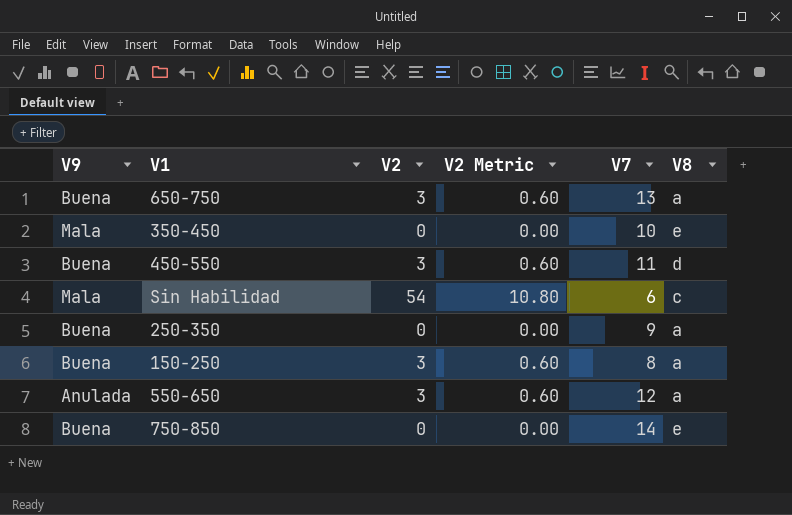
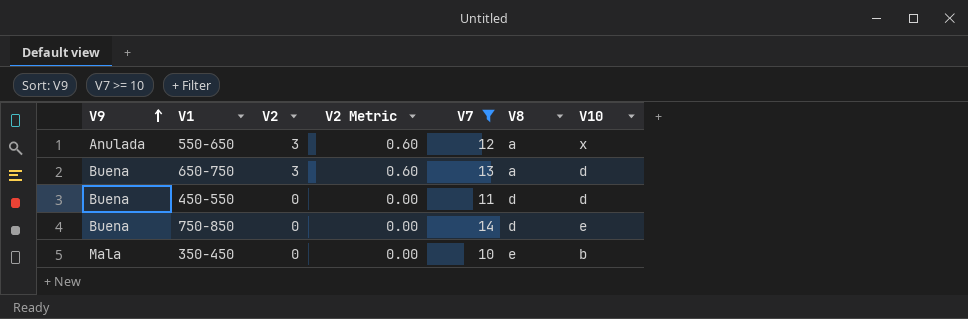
filter: none -> V7 >= 10
row order: none -> V9 ascending
column V10 | position: none -> 7
450-550 | V2: 3 -> 0
450-550 | V2 Metric: 0.60 -> 0.00
750-850 | V8: e -> d

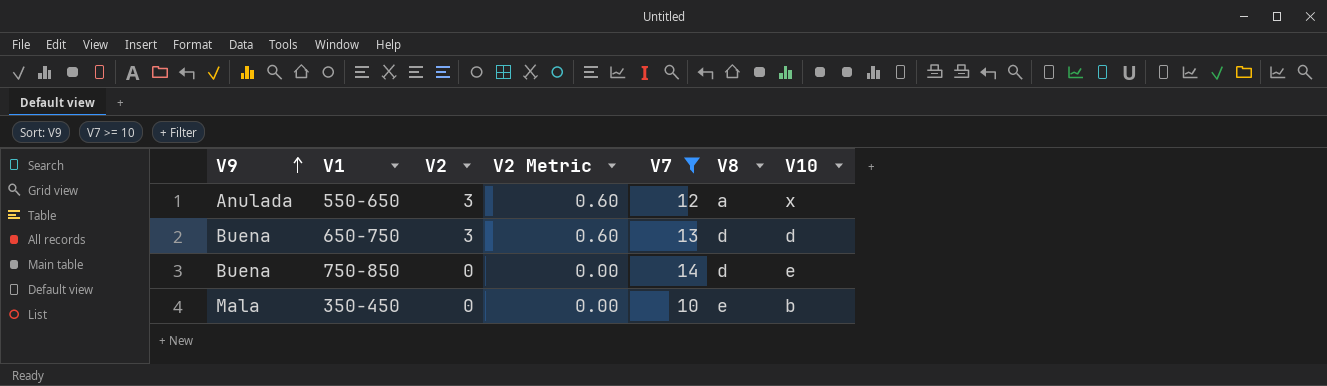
row 450-550: Buena | 0 | 0.00 | 11 | d | d -> none
650-750 | V8: a -> d

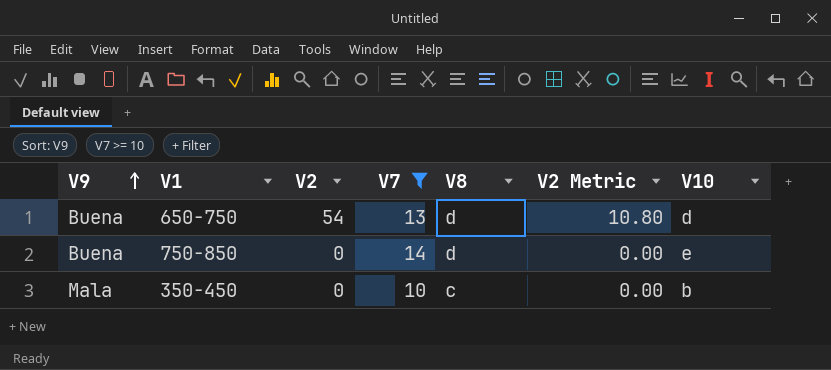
column V2 Metric | position: 4 -> 6
row 550-650: Anulada | 3 | 0.60 | 12 | a | x -> none
650-750 | V2: 3 -> 54
650-750 | V2 Metric: 0.60 -> 10.80
350-450 | V8: e -> c

